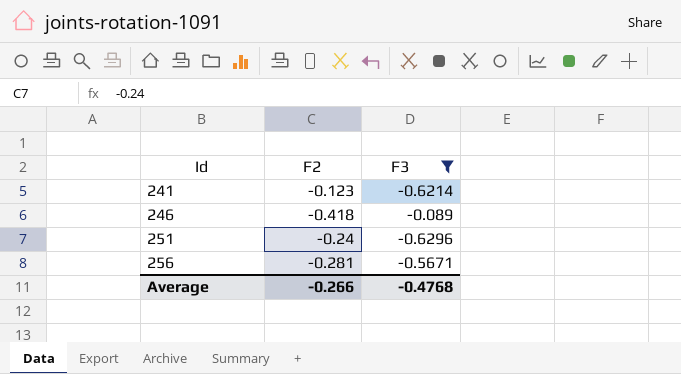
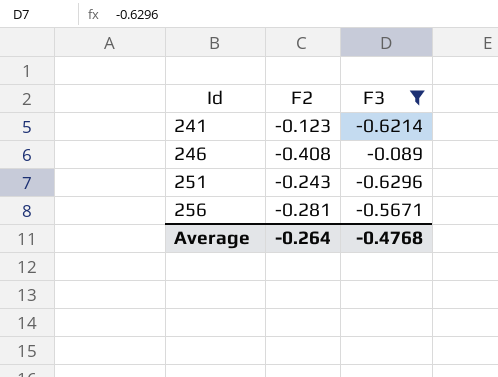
246 | F2: -0.418 -> -0.408
251 | F2: -0.24 -> -0.243
Average | F2: -0.266 -> -0.264

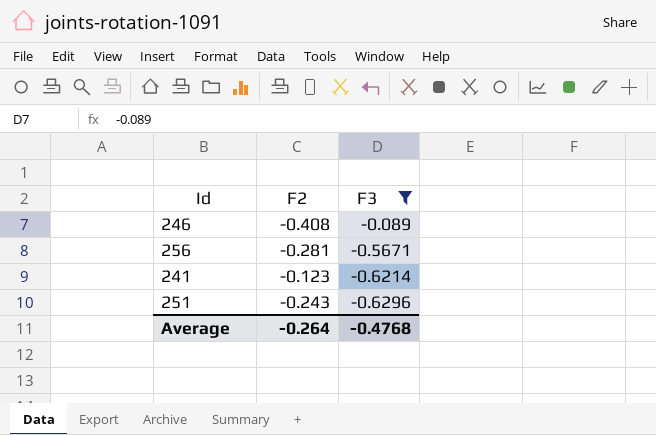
row order: Id ascending -> F3 descending

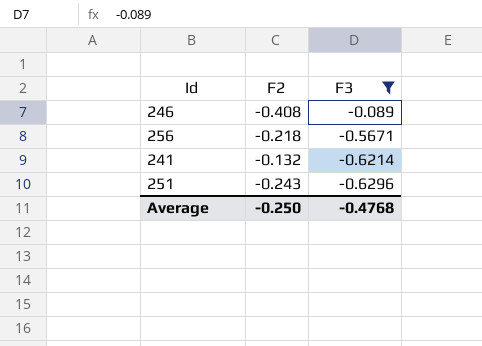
256 | F2: -0.281 -> -0.218
241 | F2: -0.123 -> -0.132
Average | F2: -0.264 -> -0.250

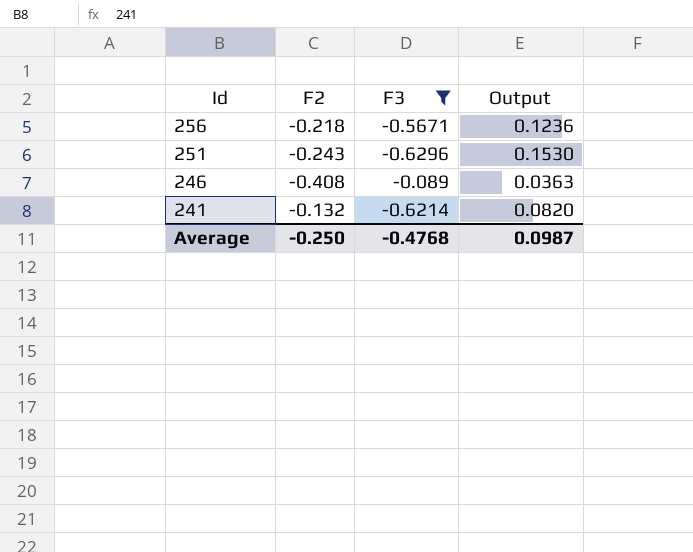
row order: F3 descending -> Id descending
column Output | formula: none -> [F2] * [F3]

